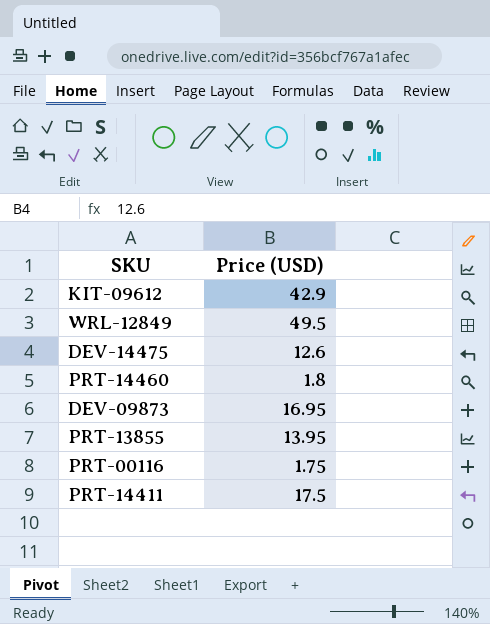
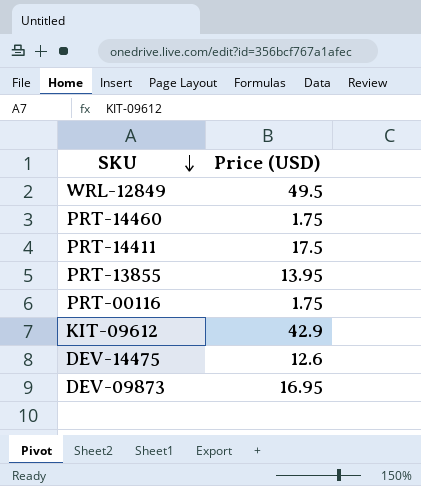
row order: none -> SKU descending
PRT-14460 | Price (USD): 1.8 -> 1.75

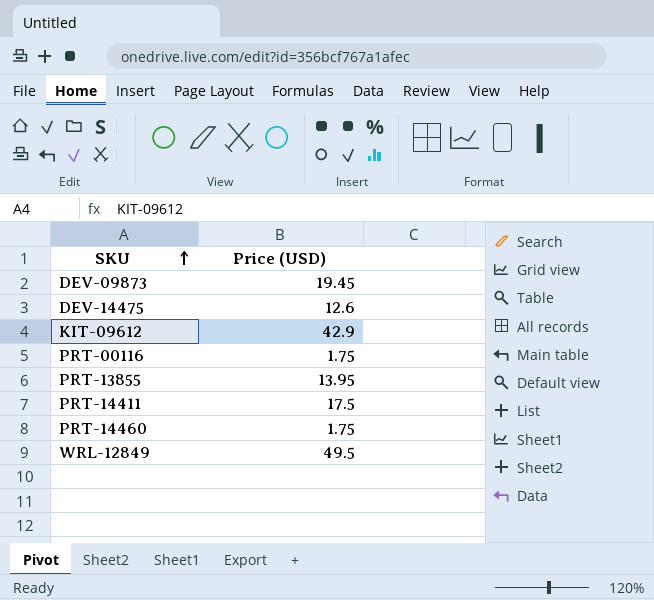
row order: SKU descending -> SKU ascending
DEV-09873 | Price (USD): 16.95 -> 19.45

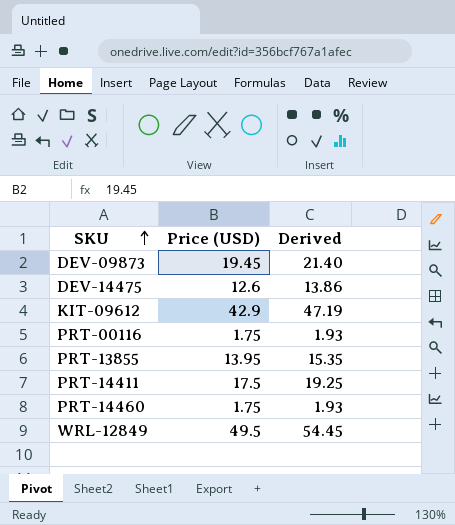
column Derived | formula: none -> [Price (USD)] * 1.1

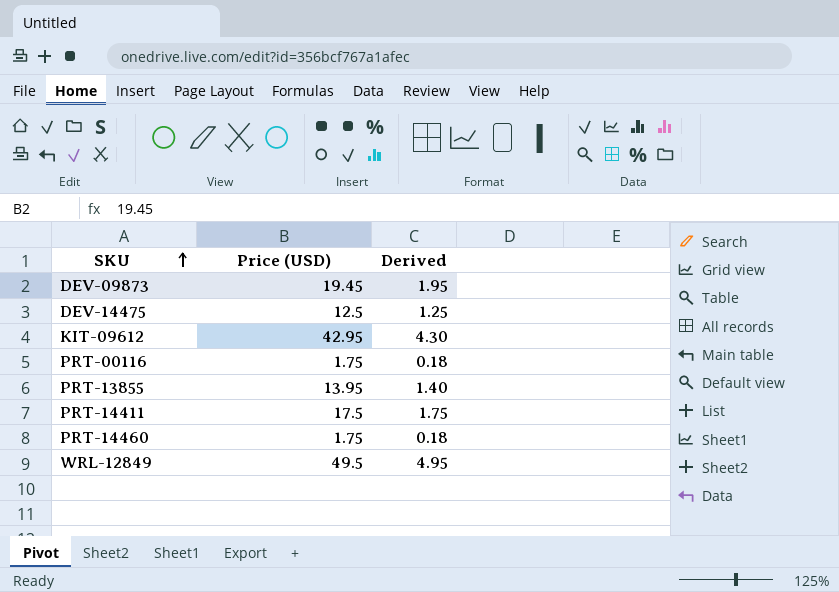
column Derived | formula: [Price (USD)] * 1.1 -> [Price (USD)] * 0.1
DEV-14475 | Price (USD): 12.6 -> 12.5
KIT-09612 | Price (USD): 42.9 -> 42.95

